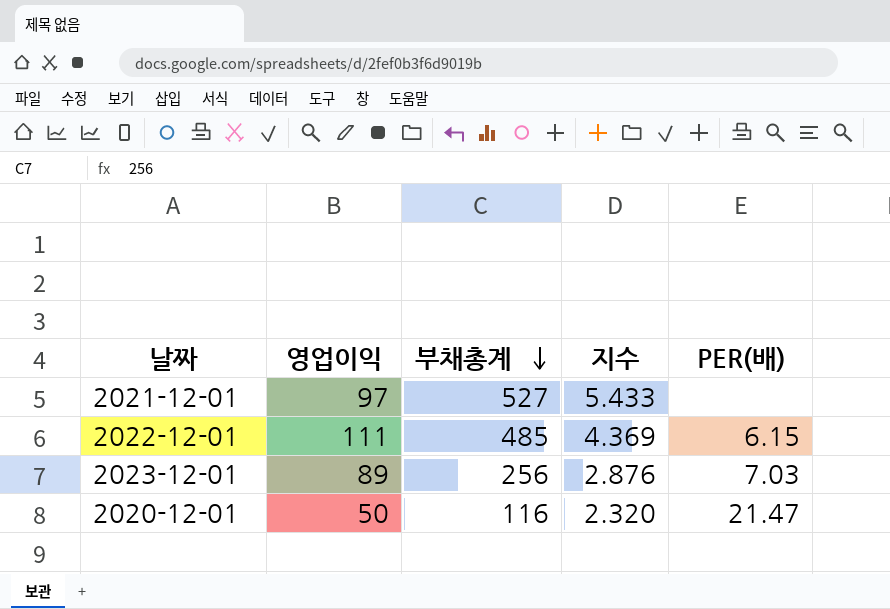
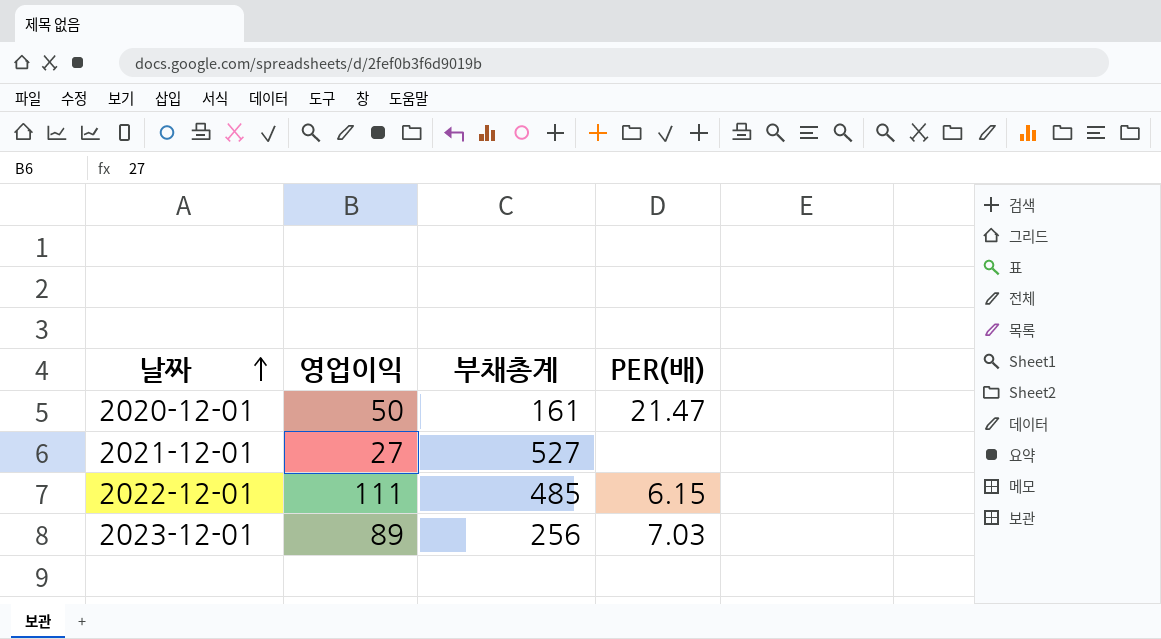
row order: 부채총계 descending -> 날짜 ascending
column 지수 | formula: [부채총계] / [영업이익] -> none
2020-12-01 | 부채총계: 116 -> 161
2021-12-01 | 영업이익: 97 -> 27

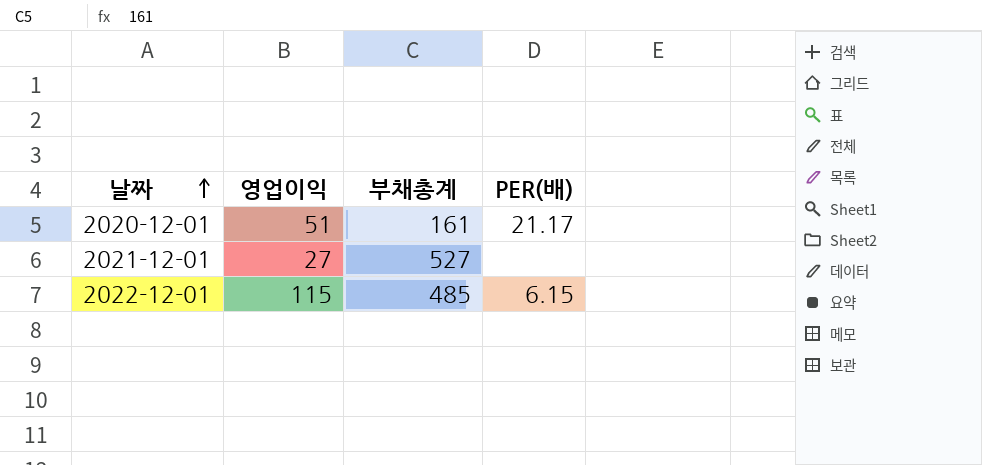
row 2023-12-01: 89 | 256 | 7.03 -> none
2020-12-01 | 영업이익: 50 -> 51
2020-12-01 | PER(배): 21.47 -> 21.17
2022-12-01 | 영업이익: 111 -> 115

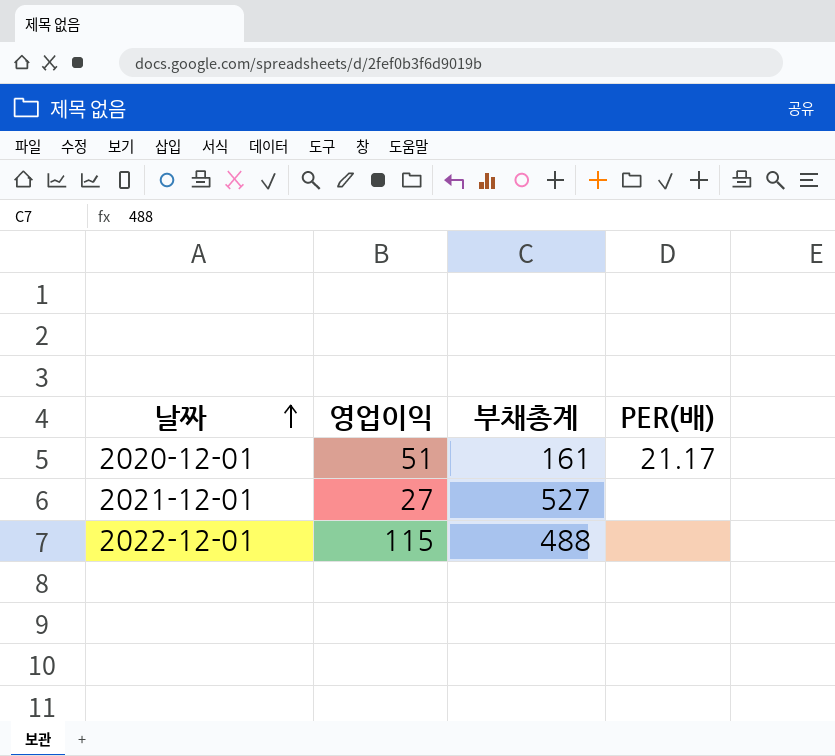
2022-12-01 | 부채총계: 485 -> 488
2022-12-01 | PER(배): 6.15 -> none

